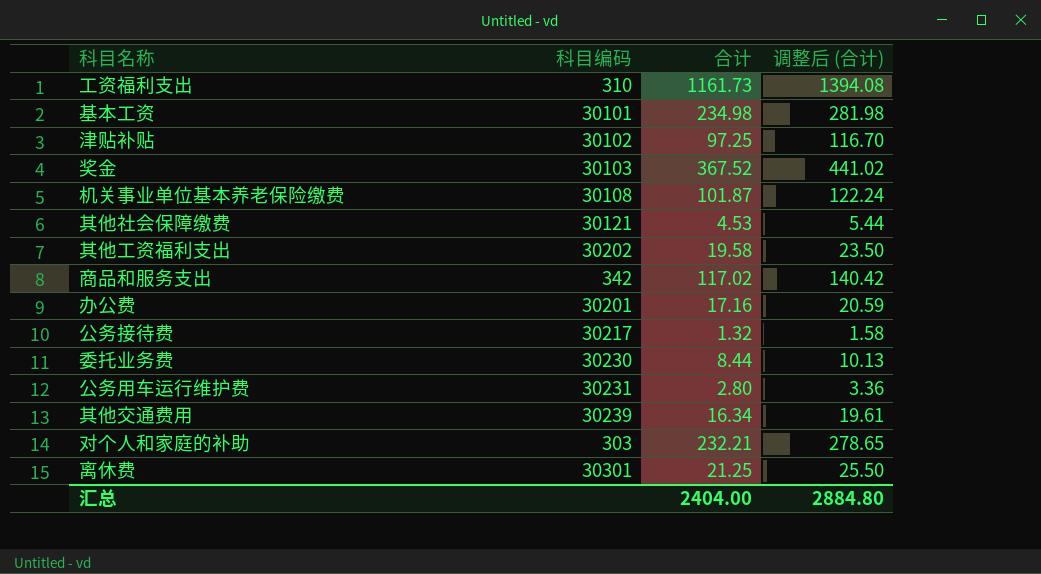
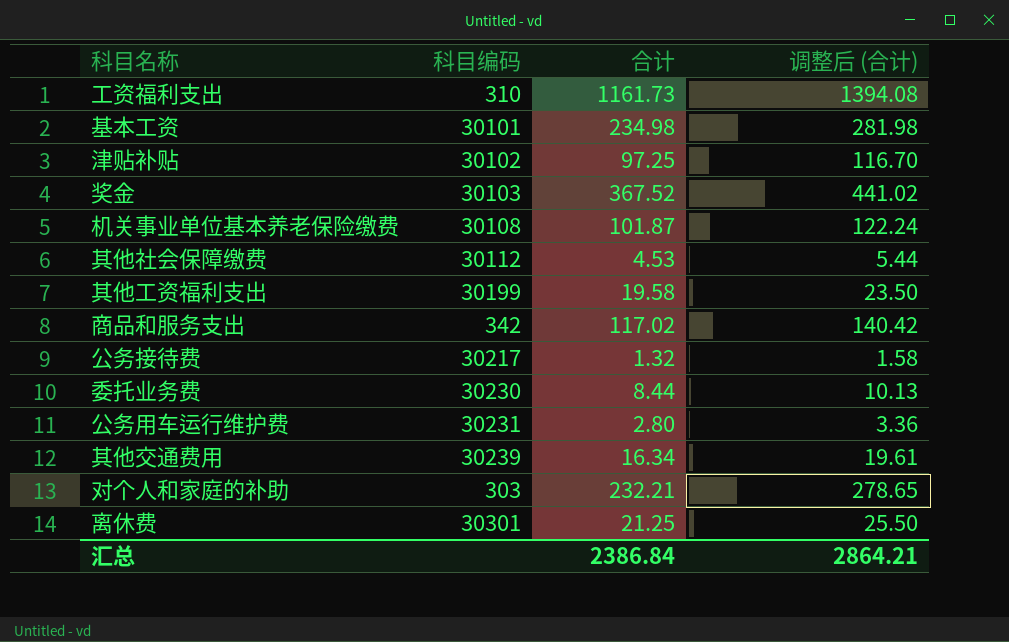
row 办公费: 30201 | 17.16 | 20.59 -> none
其他社会保障缴费 | 科目编码: 30121 -> 30112
其他工资福利支出 | 科目编码: 30202 -> 30199
汇总 | 合计: 2404.00 -> 2386.84
汇总 | 调整后 (合计): 2884.80 -> 2864.21

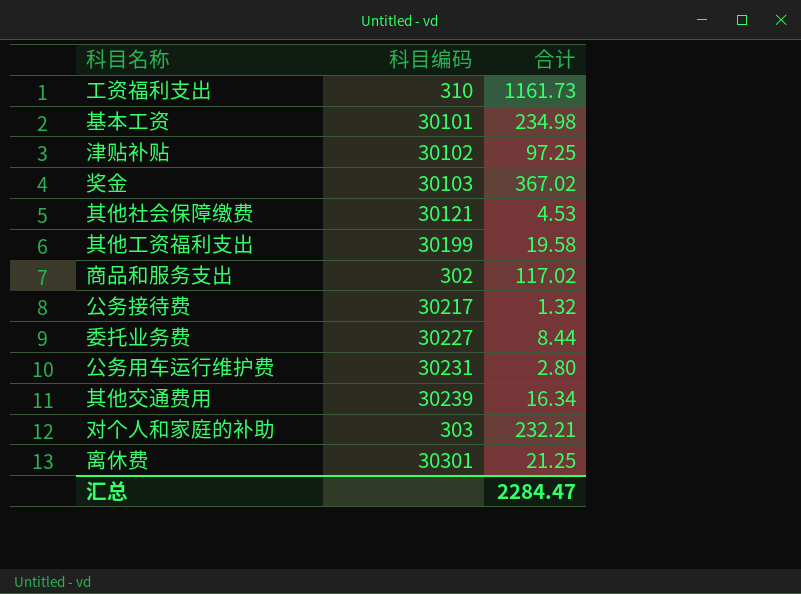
column 调整后 (合计) | formula: [合计] * 1.2 -> none
row 机关事业单位基本养老保险缴费: 30108 | 101.87 | 122.24 -> none
奖金 | 合计: 367.52 -> 367.02
其他社会保障缴费 | 科目编码: 30112 -> 30121
商品和服务支出 | 科目编码: 342 -> 302
委托业务费 | 科目编码: 30230 -> 30227
汇总 | 合计: 2386.84 -> 2284.47

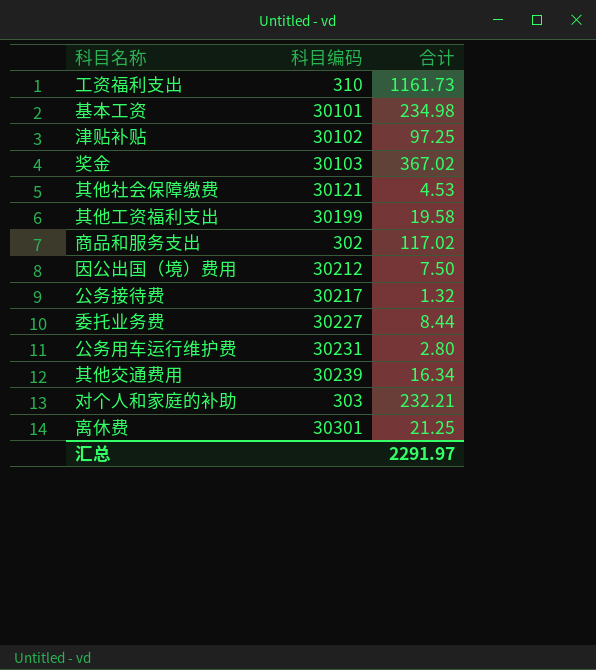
row 因公出国（境）费用: none -> 30212 | 7.50
汇总 | 合计: 2284.47 -> 2291.97

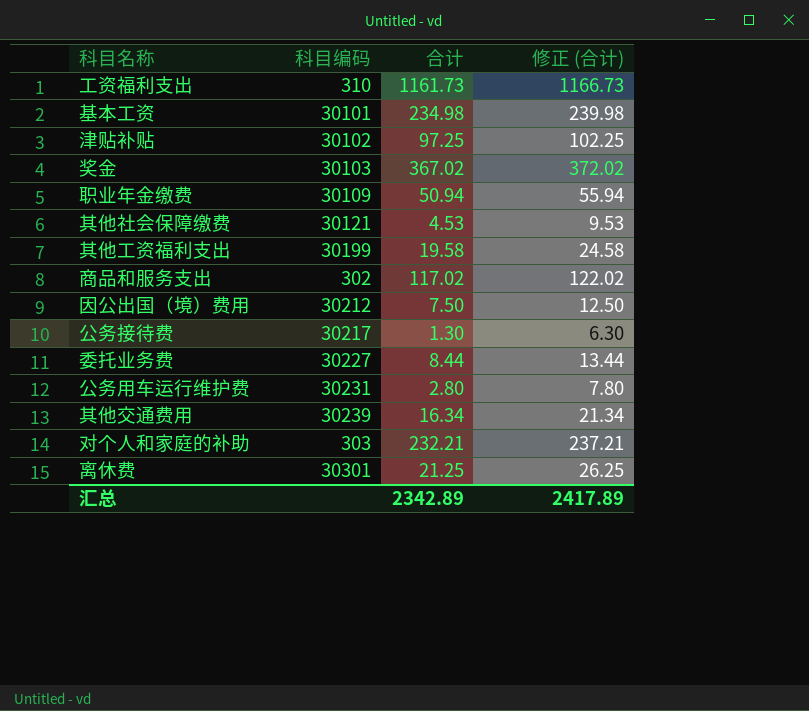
column 修正 (合计) | formula: none -> [合计] + 5
row 职业年金缴费: none -> 30109 | 50.94 | 55.94
公务接待费 | 合计: 1.32 -> 1.30
汇总 | 合计: 2291.97 -> 2342.89

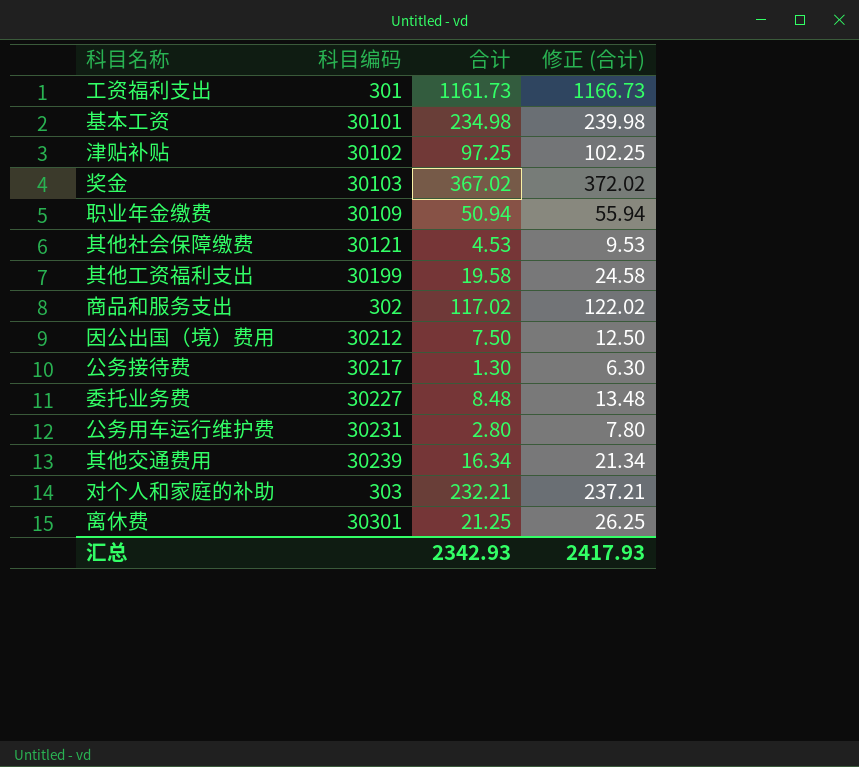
工资福利支出 | 科目编码: 310 -> 301
委托业务费 | 合计: 8.44 -> 8.48
委托业务费 | 修正 (合计): 13.44 -> 13.48
汇总 | 合计: 2342.89 -> 2342.93
汇总 | 修正 (合计): 2417.89 -> 2417.93

